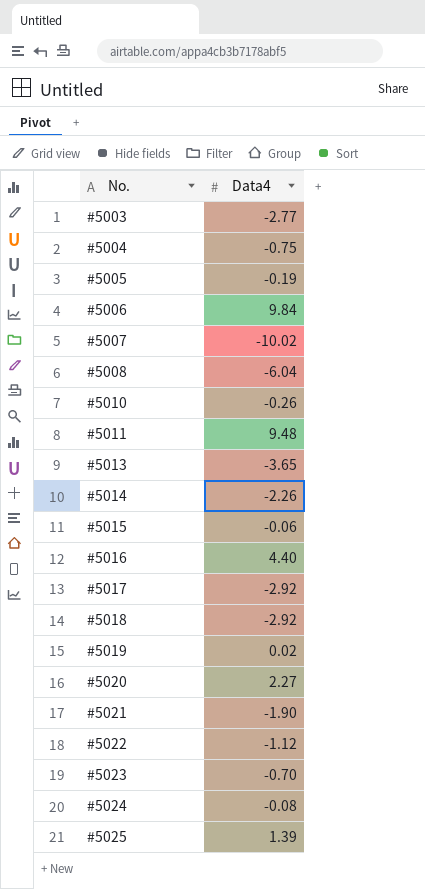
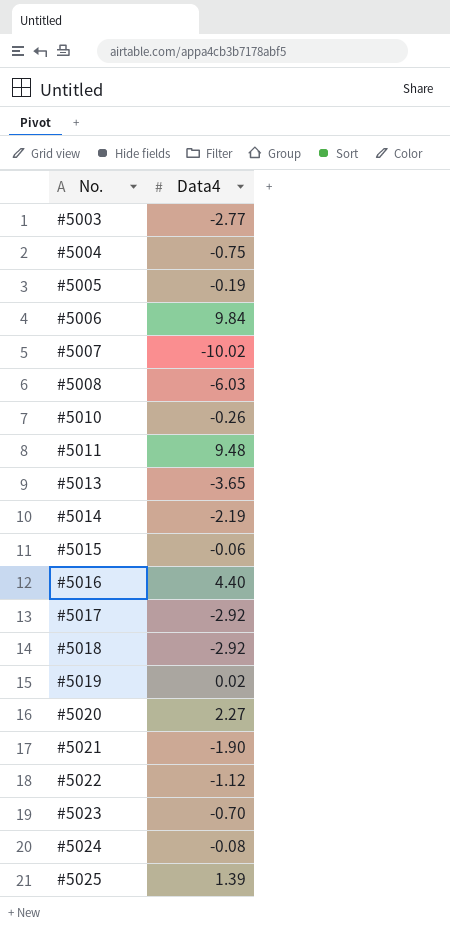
#5008 | Data4: -6.04 -> -6.03
#5014 | Data4: -2.26 -> -2.19

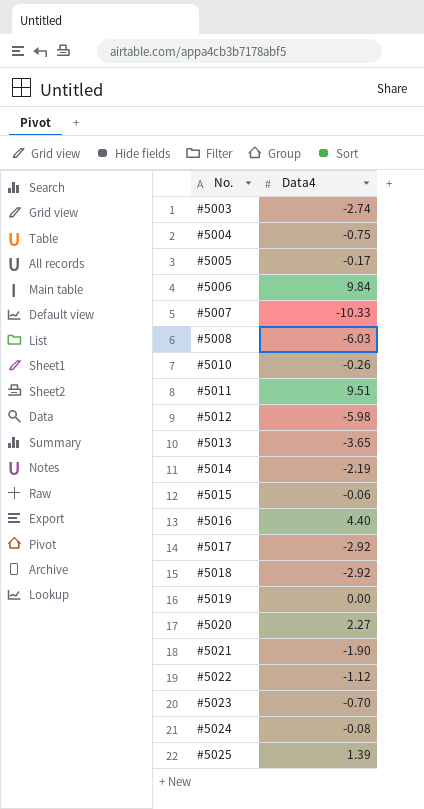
#5003 | Data4: -2.77 -> -2.74
#5005 | Data4: -0.19 -> -0.17
#5007 | Data4: -10.02 -> -10.33
#5011 | Data4: 9.48 -> 9.51
row #5012: none -> -5.98
#5019 | Data4: 0.02 -> 0.00

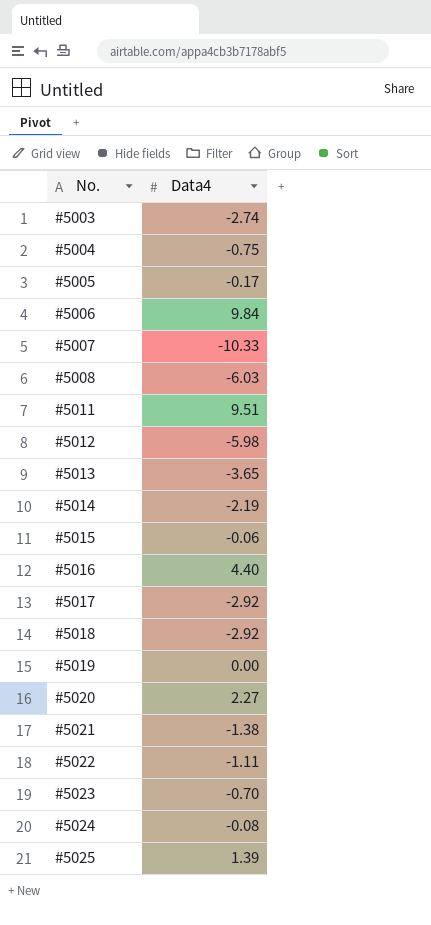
row #5010: -0.26 -> none
#5021 | Data4: -1.90 -> -1.38
#5022 | Data4: -1.12 -> -1.11

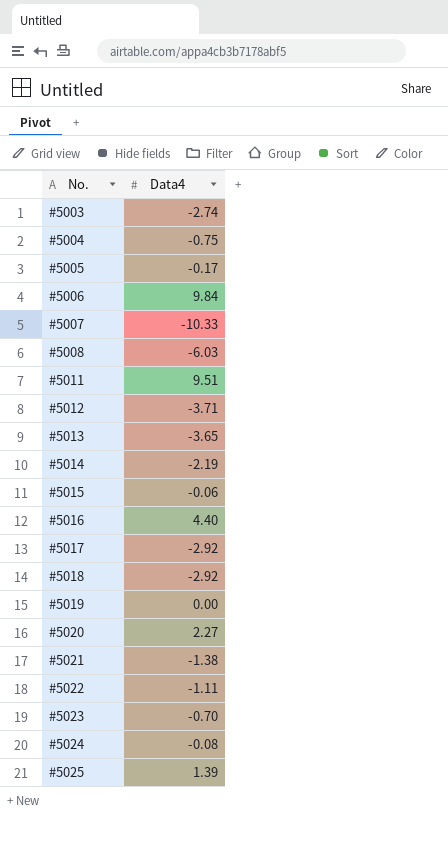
#5012 | Data4: -5.98 -> -3.71

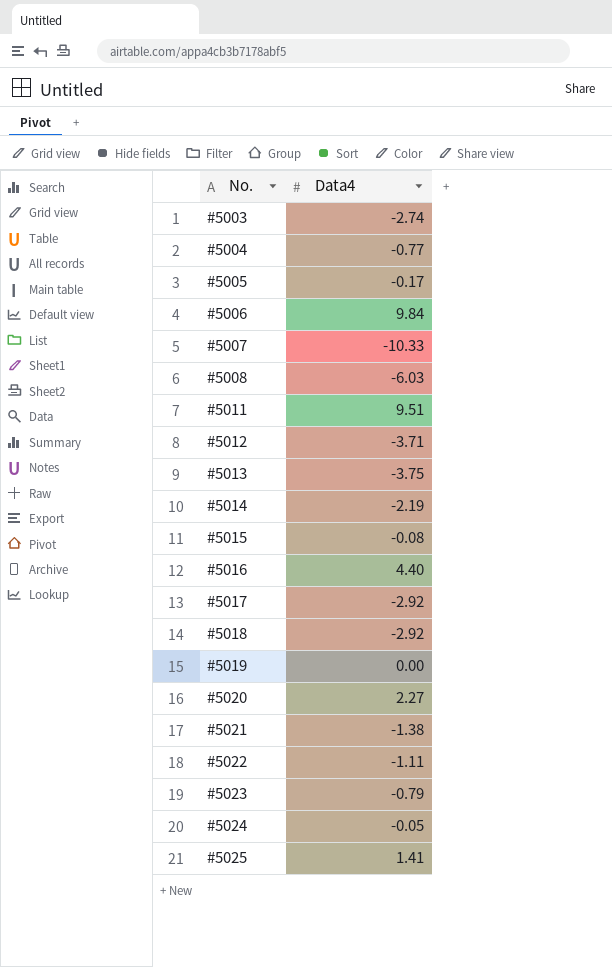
#5004 | Data4: -0.75 -> -0.77
#5013 | Data4: -3.65 -> -3.75
#5015 | Data4: -0.06 -> -0.08
#5023 | Data4: -0.70 -> -0.79
#5024 | Data4: -0.08 -> -0.05
#5025 | Data4: 1.39 -> 1.41

